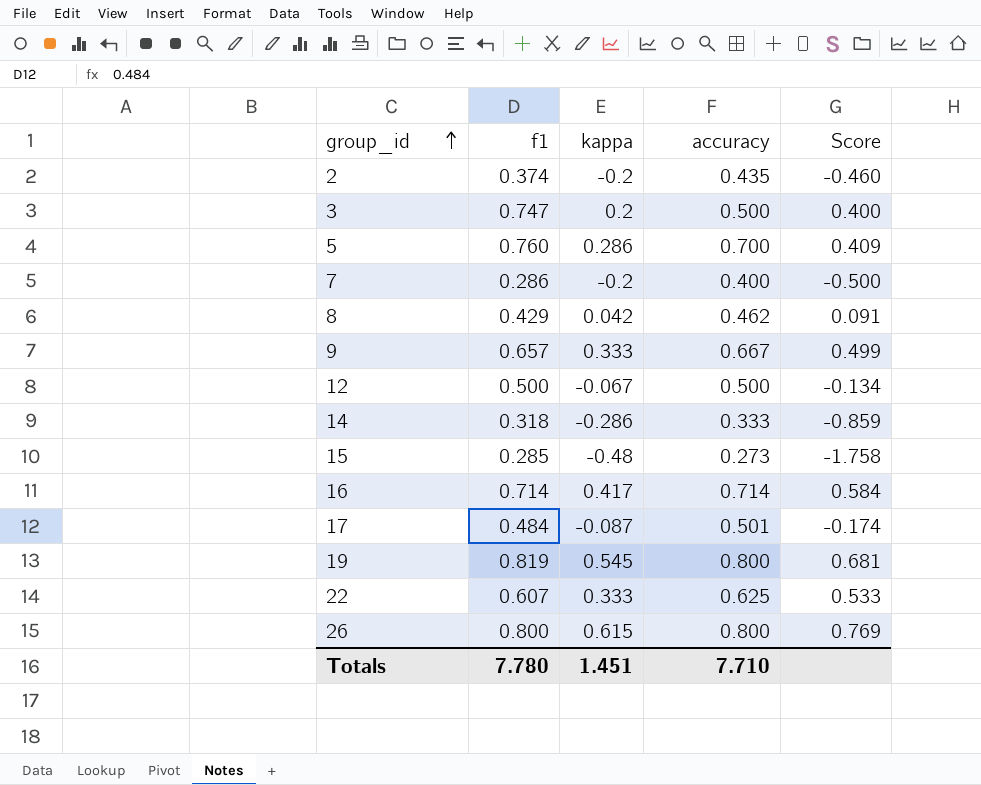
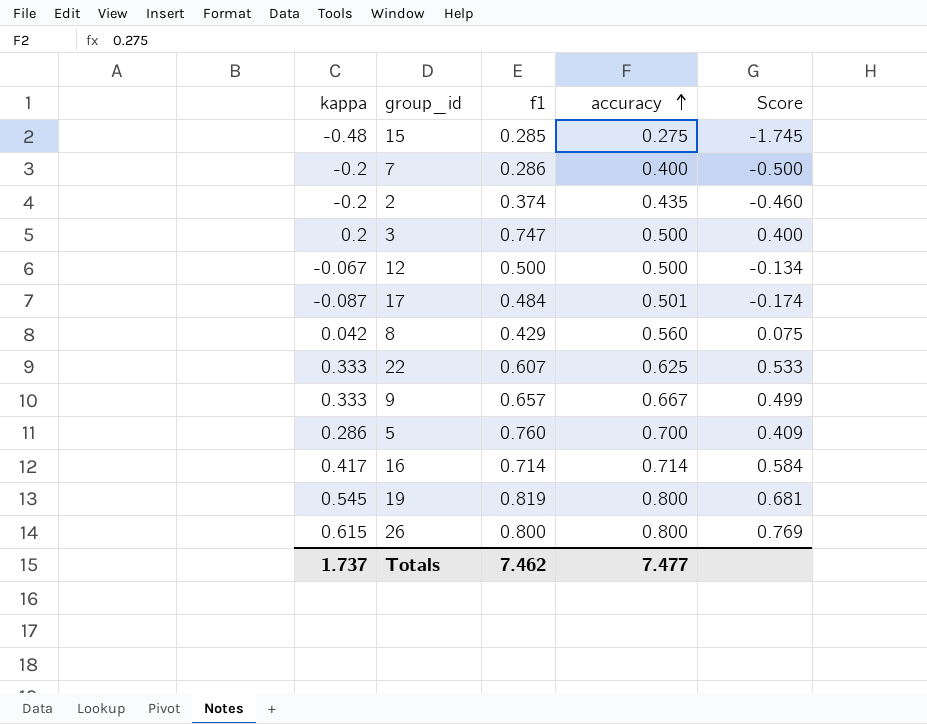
row order: group_id ascending -> accuracy ascending
column kappa | position: 3 -> 1
row 14: 0.318 | -0.286 | 0.333 | -0.859 -> none
15 | accuracy: 0.273 -> 0.275
15 | Score: -1.758 -> -1.745
8 | accuracy: 0.462 -> 0.560
8 | Score: 0.091 -> 0.075
Totals | kappa: 1.451 -> 1.737
Totals | f1: 7.780 -> 7.462
Totals | accuracy: 7.710 -> 7.477

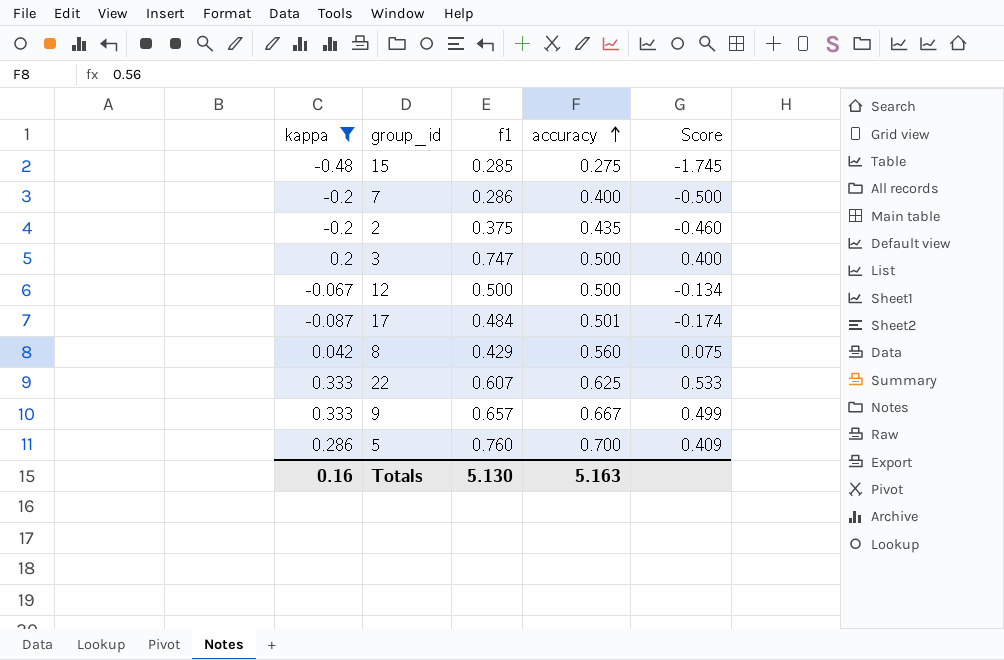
filter: none -> kappa <= 0.333
2 | f1: 0.374 -> 0.375
Totals | kappa: 1.737 -> 0.16
Totals | f1: 7.462 -> 5.130
Totals | accuracy: 7.477 -> 5.163

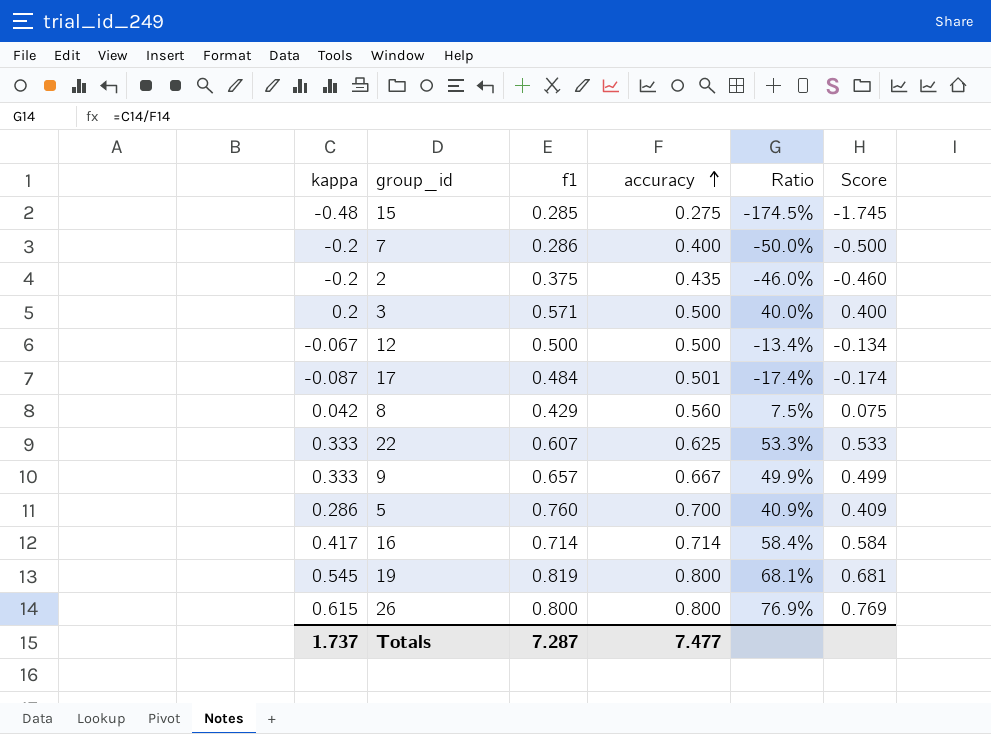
filter: kappa <= 0.333 -> none
column Ratio | formula: none -> [kappa] / [accuracy]
3 | f1: 0.747 -> 0.571
Totals | kappa: 0.16 -> 1.737
Totals | f1: 5.130 -> 7.287
Totals | accuracy: 5.163 -> 7.477

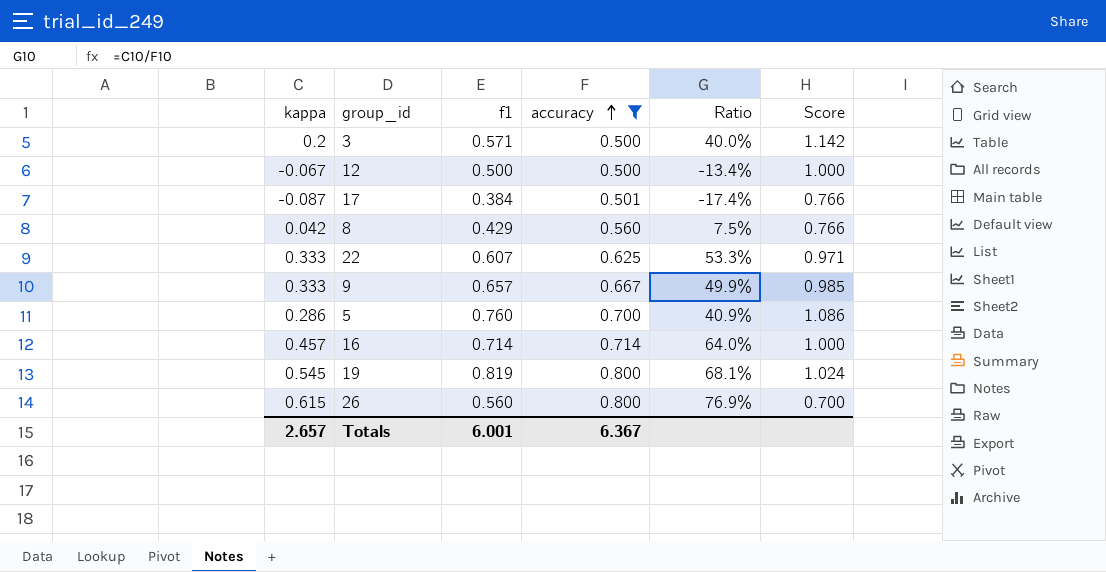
filter: none -> accuracy >= 0.500
column Score | formula: [kappa] / [accuracy] -> [f1] / [accuracy]
17 | f1: 0.484 -> 0.384
16 | kappa: 0.417 -> 0.457
16 | Ratio: 58.4% -> 64.0%
26 | f1: 0.800 -> 0.560
Totals | kappa: 1.737 -> 2.657
Totals | f1: 7.287 -> 6.001
Totals | accuracy: 7.477 -> 6.367

